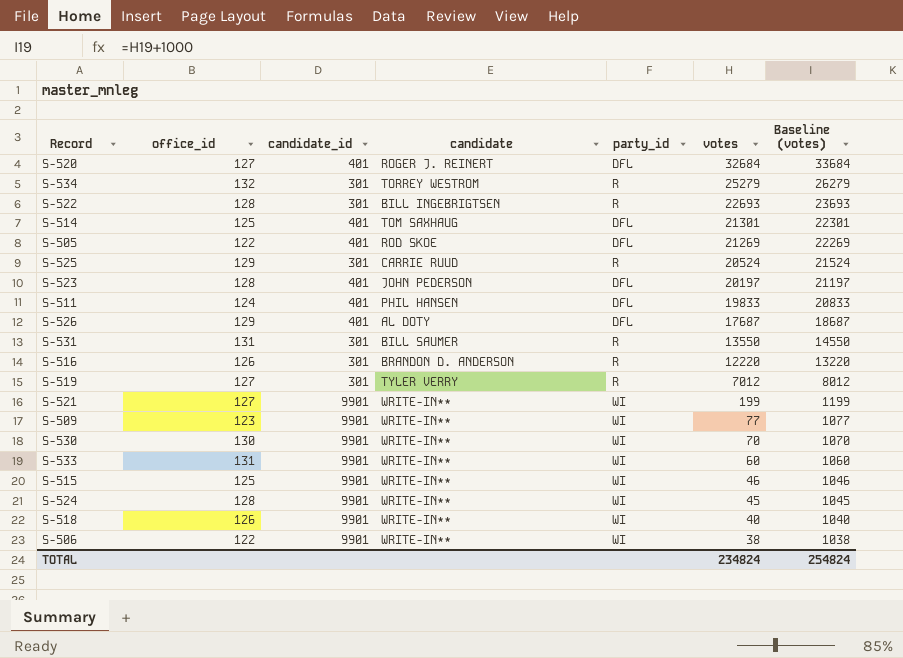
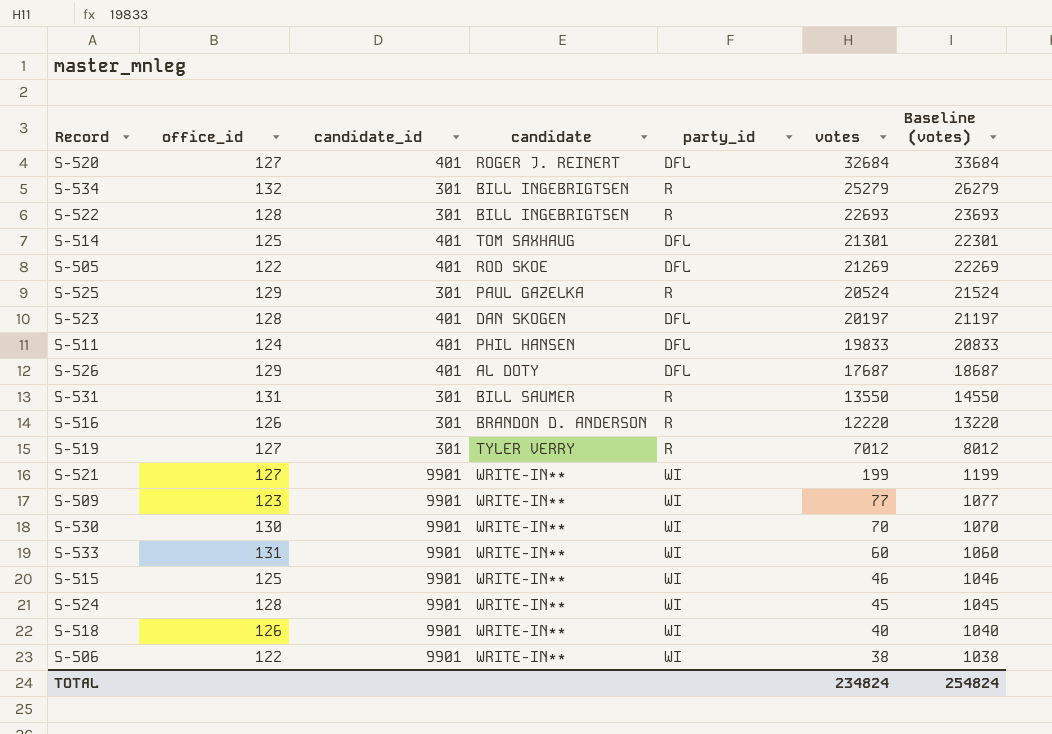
S-534 | candidate: TORREY WESTROM -> BILL INGEBRIGTSEN
S-525 | candidate: CARRIE RUUD -> PAUL GAZELKA
S-523 | candidate: JOHN PEDERSON -> DAN SKOGEN

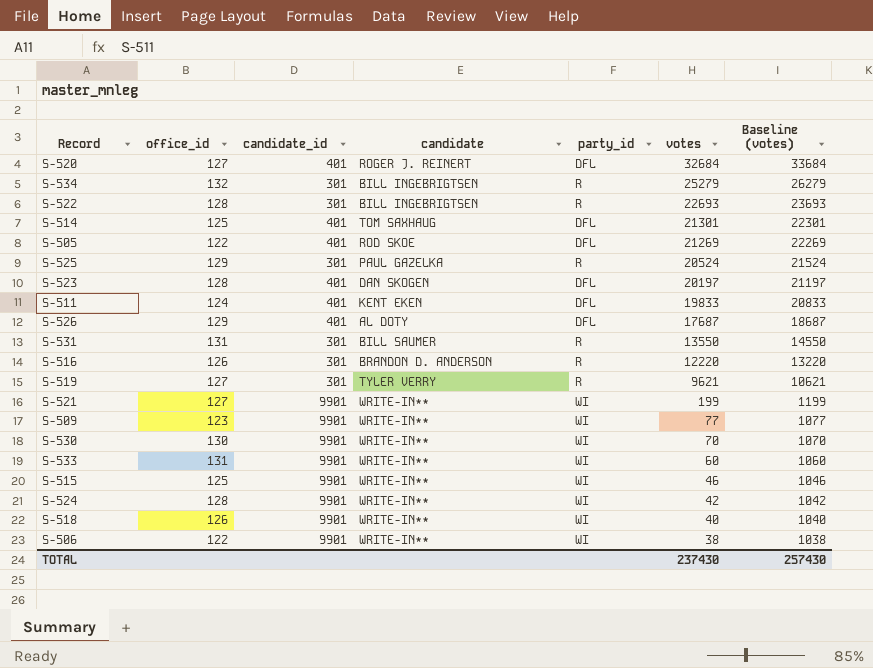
S-511 | candidate: PHIL HANSEN -> KENT EKEN
S-519 | votes: 7012 -> 9621
S-519 | Baseline (votes): 8012 -> 10621
S-524 | votes: 45 -> 42
S-524 | Baseline (votes): 1045 -> 1042
TOTAL | votes: 234824 -> 237430
TOTAL | Baseline (votes): 254824 -> 257430

